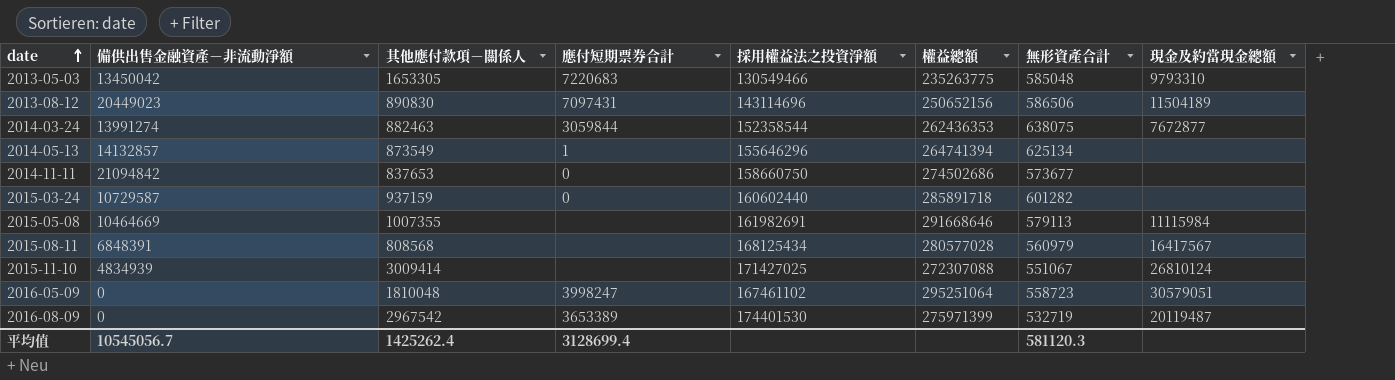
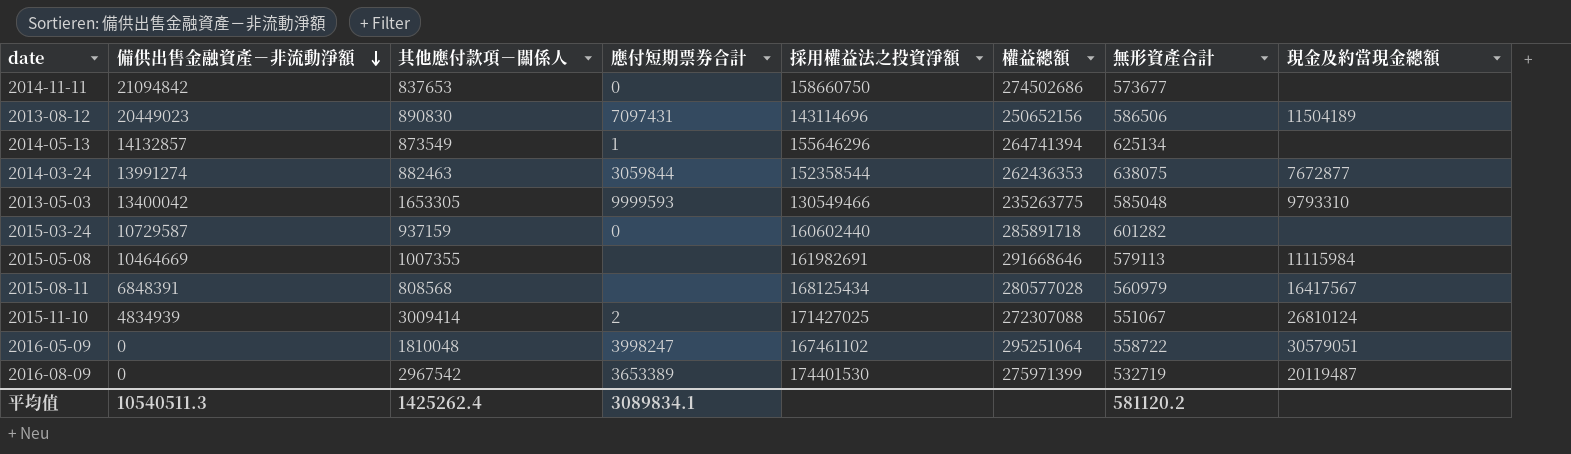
row order: date ascending -> 備供出售金融資產－非流動淨額 descending
2013-05-03 | 備供出售金融資產－非流動淨額: 13450042 -> 13400042
2013-05-03 | 應付短期票券合計: 7220683 -> 9999593
2015-11-10 | 應付短期票券合計: none -> 2
2016-05-09 | 無形資產合計: 558723 -> 558722
平均值 | 備供出售金融資產－非流動淨額: 10545056.7 -> 10540511.3
平均值 | 應付短期票券合計: 3128699.4 -> 3089834.1
平均值 | 無形資產合計: 581120.3 -> 581120.2

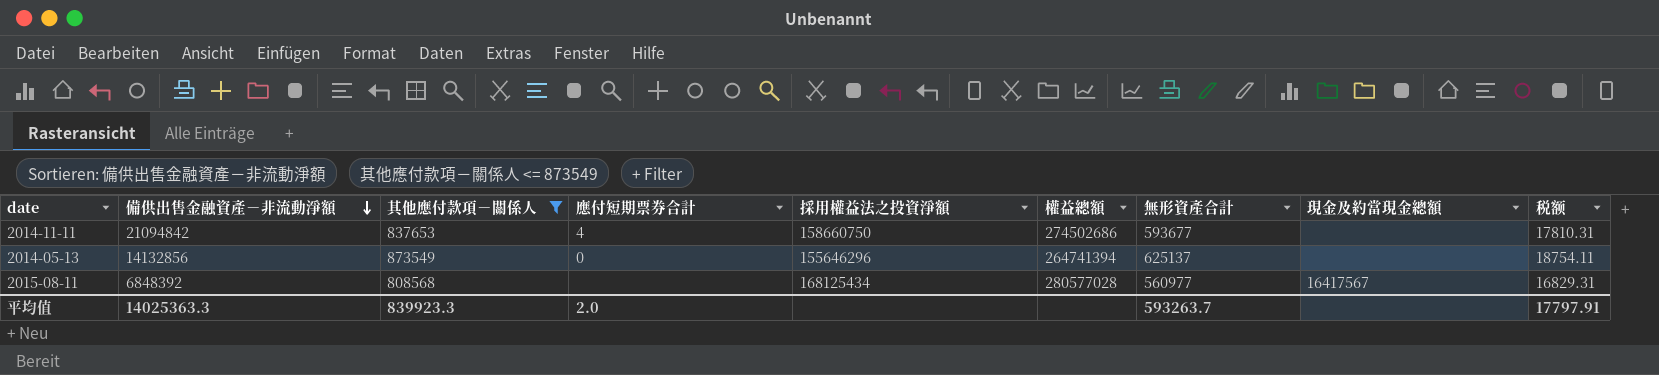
filter: none -> 其他應付款項－關係人 <= 873549
column 税额 | formula: none -> [無形資產合計] * 0.03
2014-11-11 | 應付短期票券合計: 0 -> 4
2014-11-11 | 無形資產合計: 573677 -> 593677
2014-05-13 | 備供出售金融資產－非流動淨額: 14132857 -> 14132856
2014-05-13 | 應付短期票券合計: 1 -> 0
2014-05-13 | 無形資產合計: 625134 -> 625137
2015-08-11 | 備供出售金融資產－非流動淨額: 6848391 -> 6848392
2015-08-11 | 無形資產合計: 560979 -> 560977
平均值 | 備供出售金融資產－非流動淨額: 10540511.3 -> 14025363.3
平均值 | 其他應付款項－關係人: 1425262.4 -> 839923.3
平均值 | 應付短期票券合計: 3089834.1 -> 2.0
平均值 | 無形資產合計: 581120.2 -> 593263.7

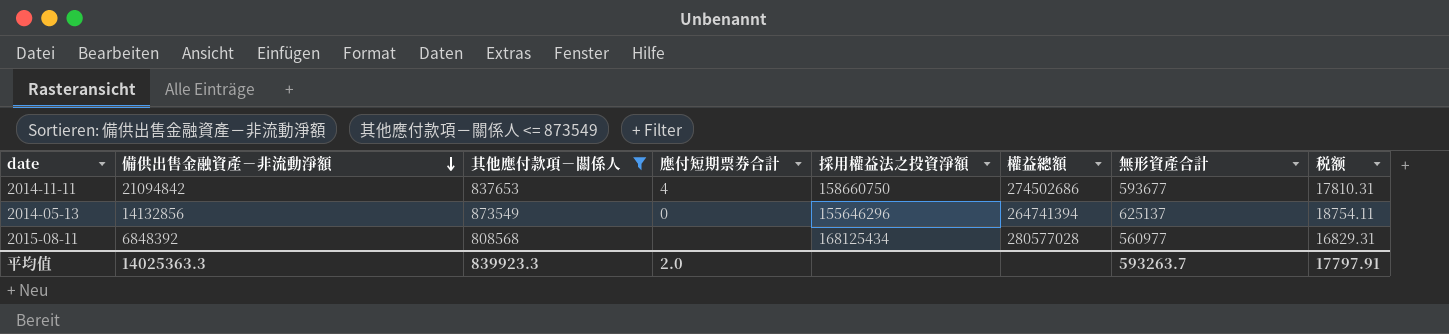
column 現金及約當現金總額 | position: 8 -> none

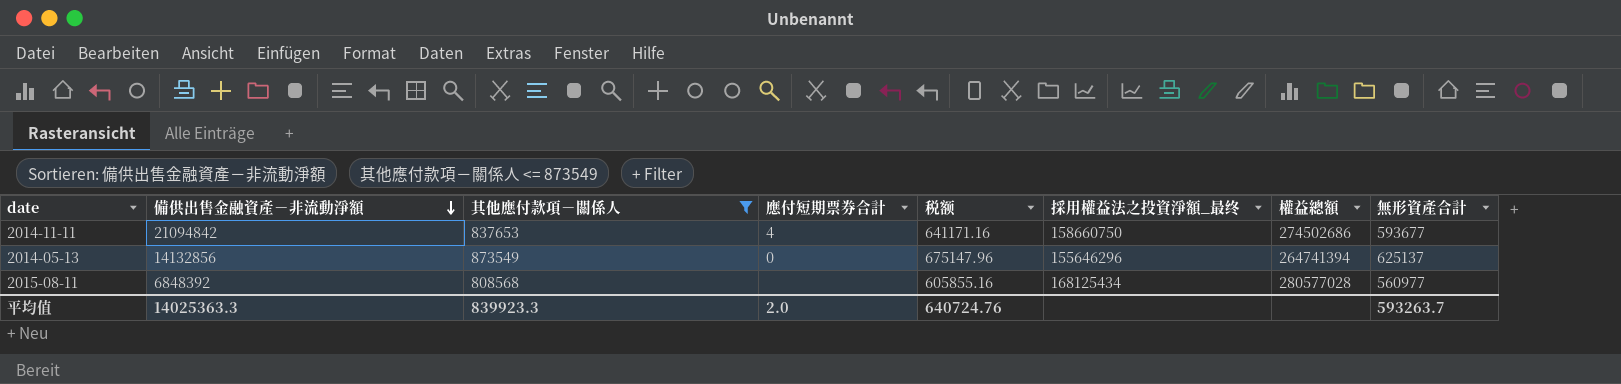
column 税额 | formula: [無形資產合計] * 0.03 -> [無形資產合計] * 1.08
column 税额 | position: 8 -> 5
column name: 採用權益法之投資淨額 -> 採用權益法之投資淨額_最终
平均值 | 税额: 17797.91 -> 640724.76

